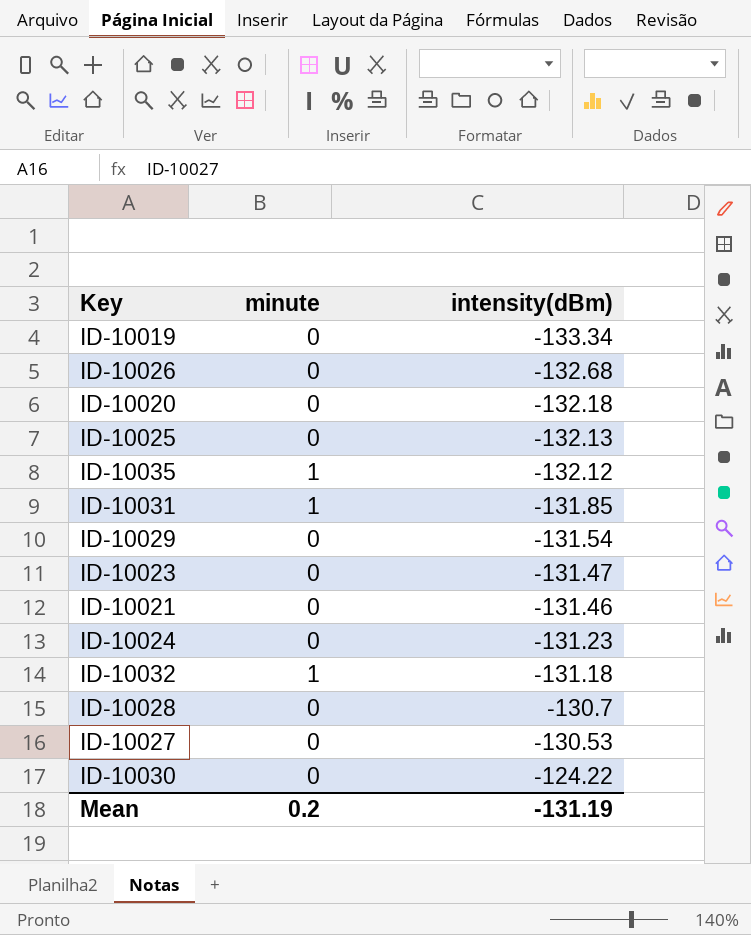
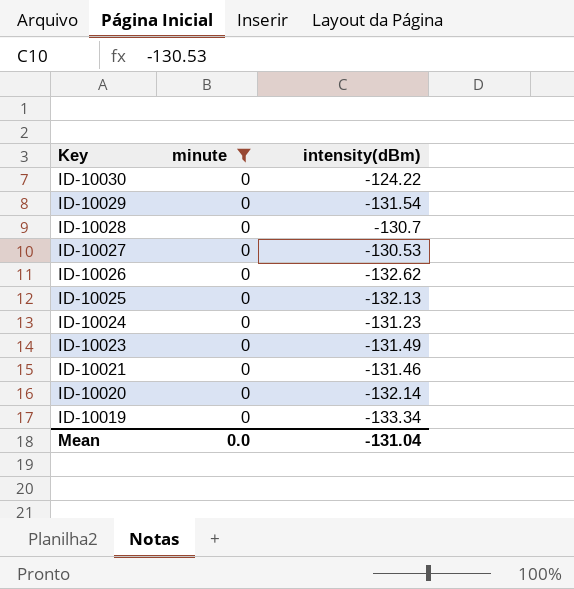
filter: none -> minute = 0
row order: intensity(dBm) ascending -> Key descending
ID-10026 | intensity(dBm): -132.68 -> -132.62
ID-10023 | intensity(dBm): -131.47 -> -131.49
ID-10020 | intensity(dBm): -132.18 -> -132.14
Mean | minute: 0.2 -> 0.0
Mean | intensity(dBm): -131.19 -> -131.04

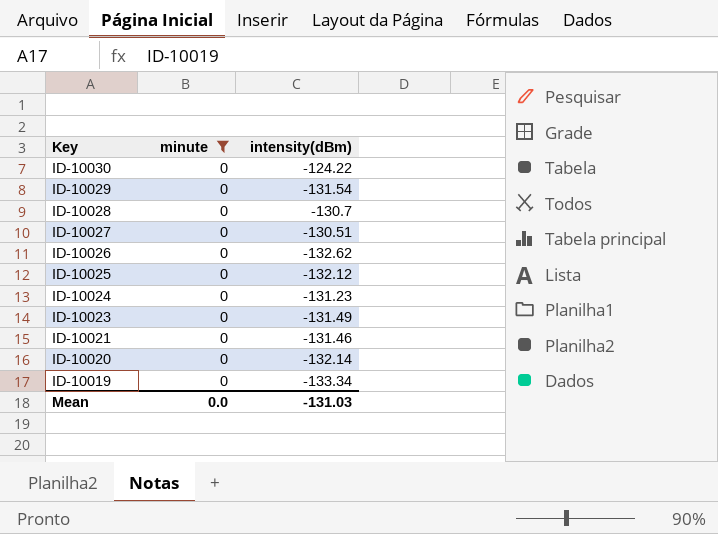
ID-10027 | intensity(dBm): -130.53 -> -130.51
ID-10025 | intensity(dBm): -132.13 -> -132.12
Mean | intensity(dBm): -131.04 -> -131.03

